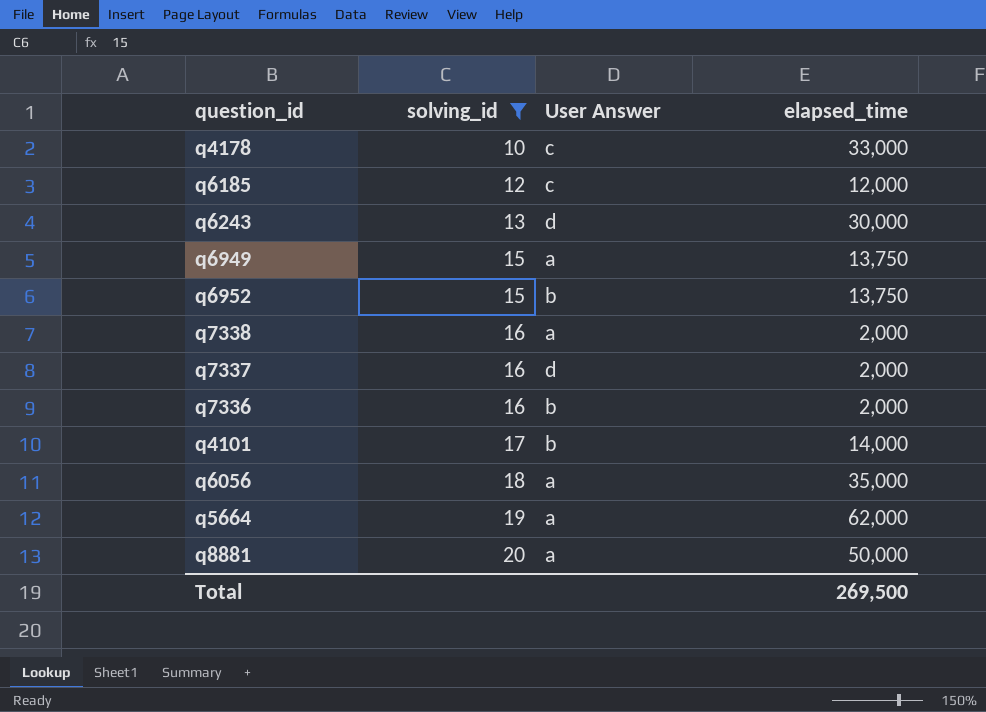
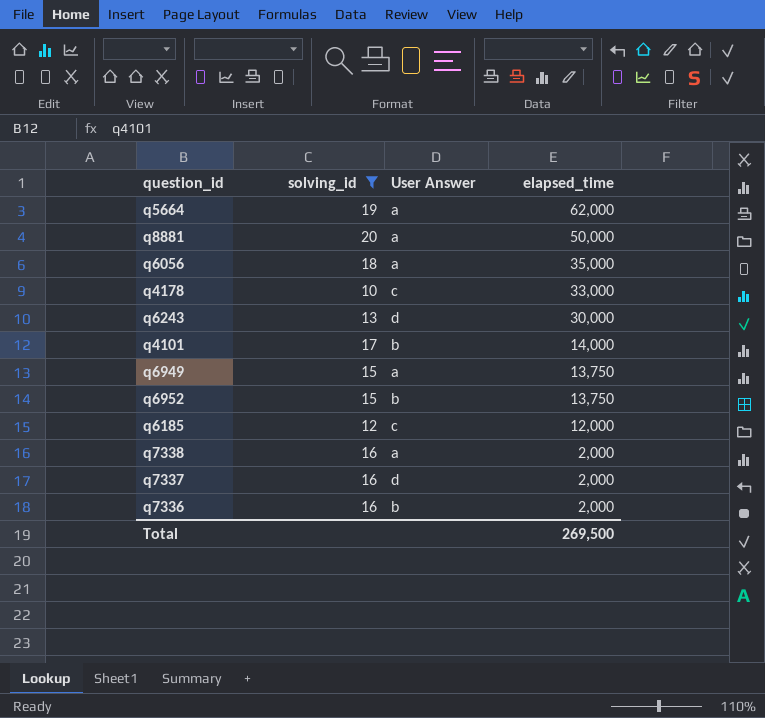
row order: solving_id ascending -> elapsed_time descending

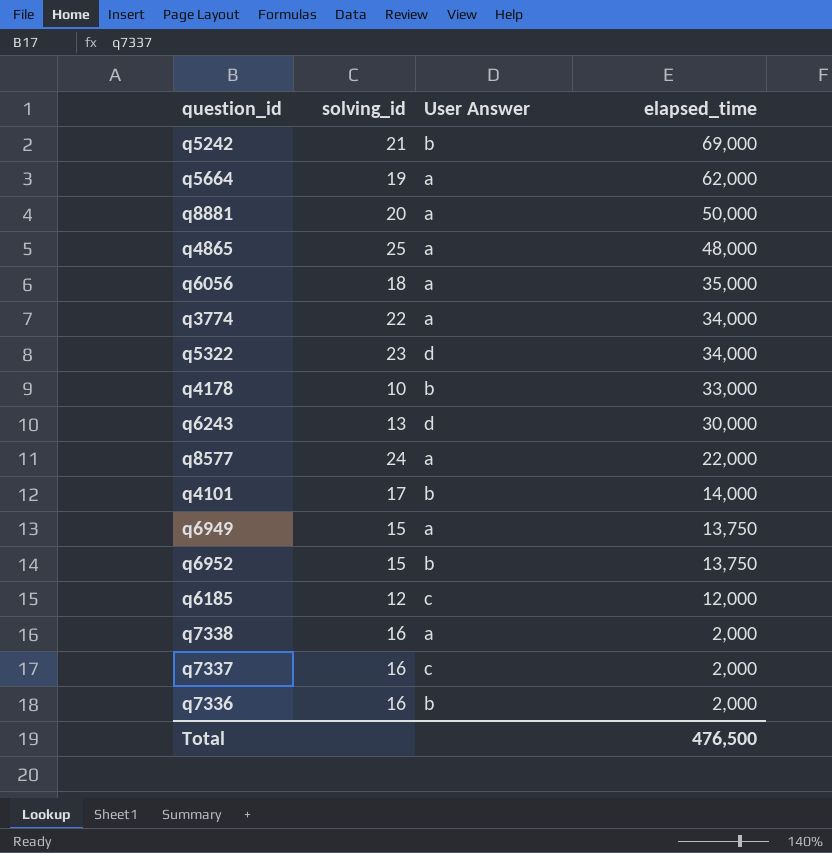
filter: solving_id <= 20 -> none
q4178 | User Answer: c -> b
q7337 | User Answer: d -> c
Total | elapsed_time: 269,500 -> 476,500

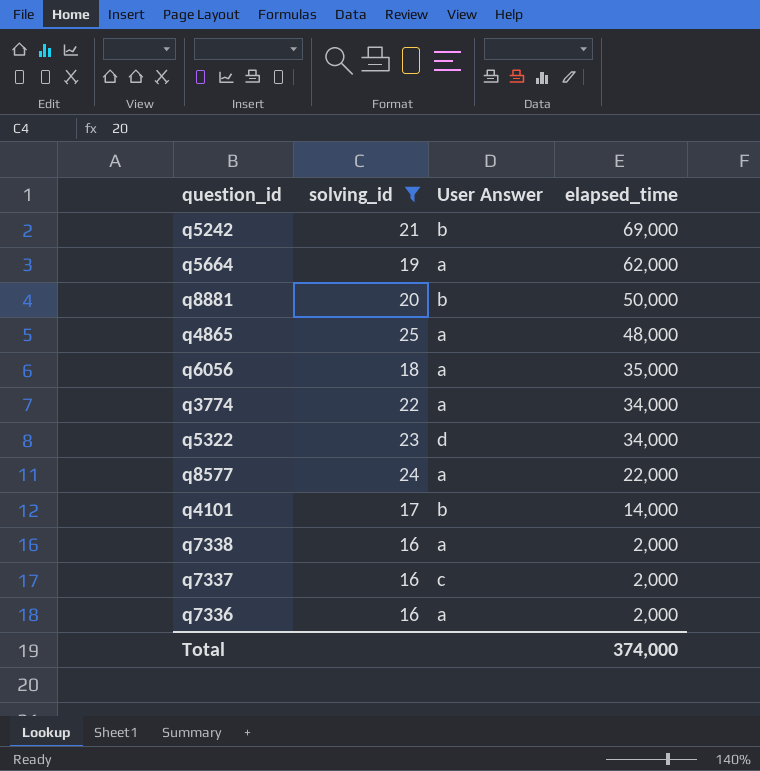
filter: none -> solving_id >= 16
q8881 | User Answer: a -> b
q7336 | User Answer: b -> a
Total | elapsed_time: 476,500 -> 374,000

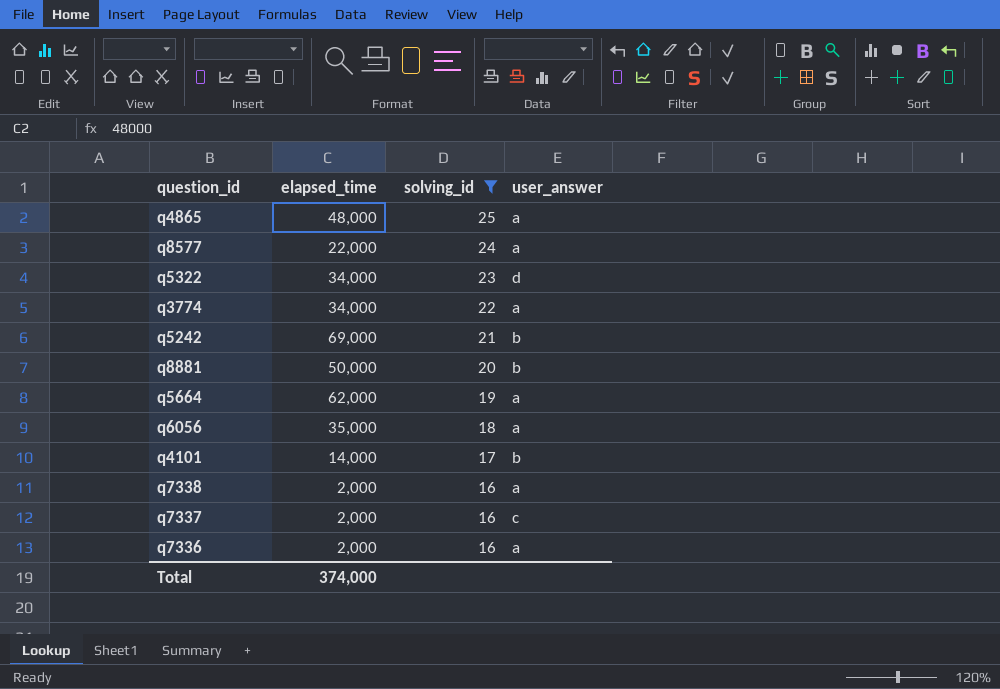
row order: elapsed_time descending -> solving_id descending
column elapsed_time | position: 4 -> 2
column name: User Answer -> user_answer

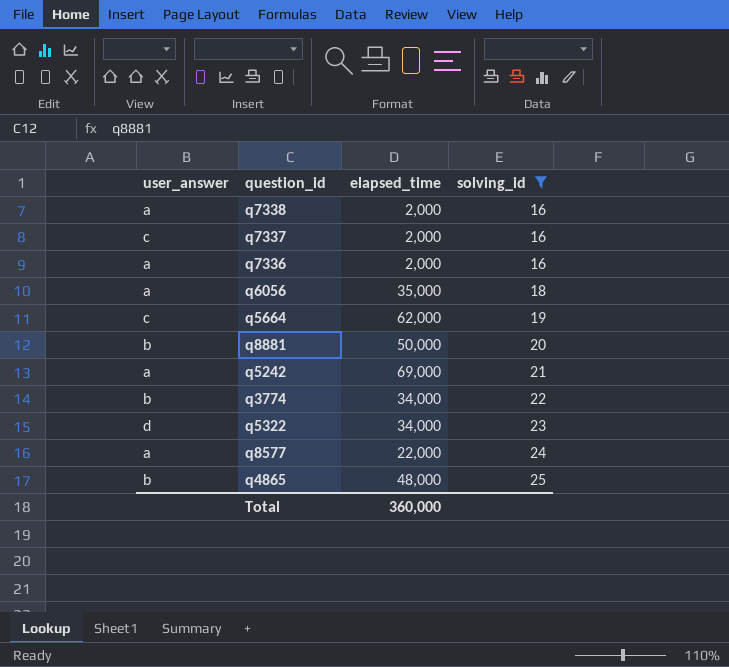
row order: solving_id descending -> solving_id ascending
column user_answer | position: 4 -> 1
row q4101: 14,000 | 17 | b -> none
q5664 | user_answer: a -> c
q5242 | user_answer: b -> a
q3774 | user_answer: a -> b
q4865 | user_answer: a -> b
Total | elapsed_time: 374,000 -> 360,000

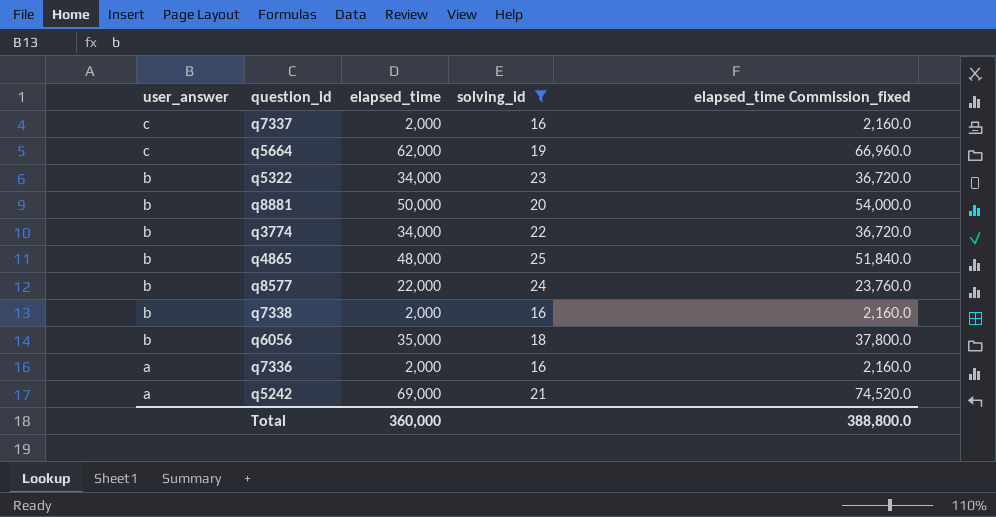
row order: solving_id ascending -> user_answer descending
column elapsed_time Commission_fixed | formula: none -> [elapsed_time] * 1.08
q5322 | user_answer: d -> b
q8577 | user_answer: a -> b
q7338 | user_answer: a -> b
q6056 | user_answer: a -> b

